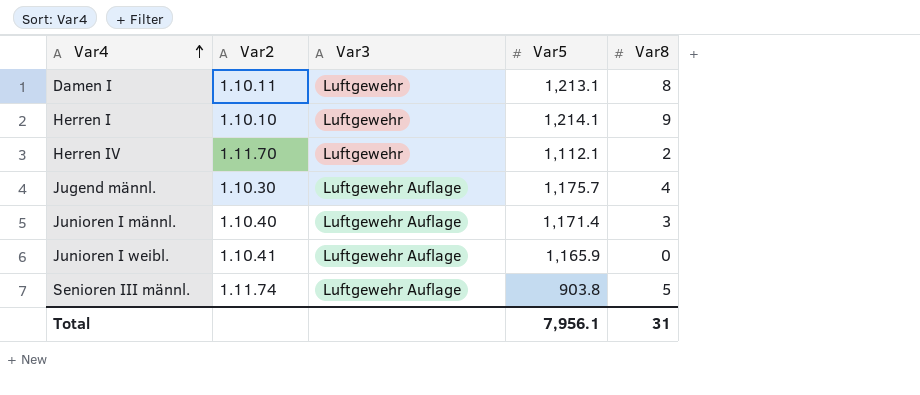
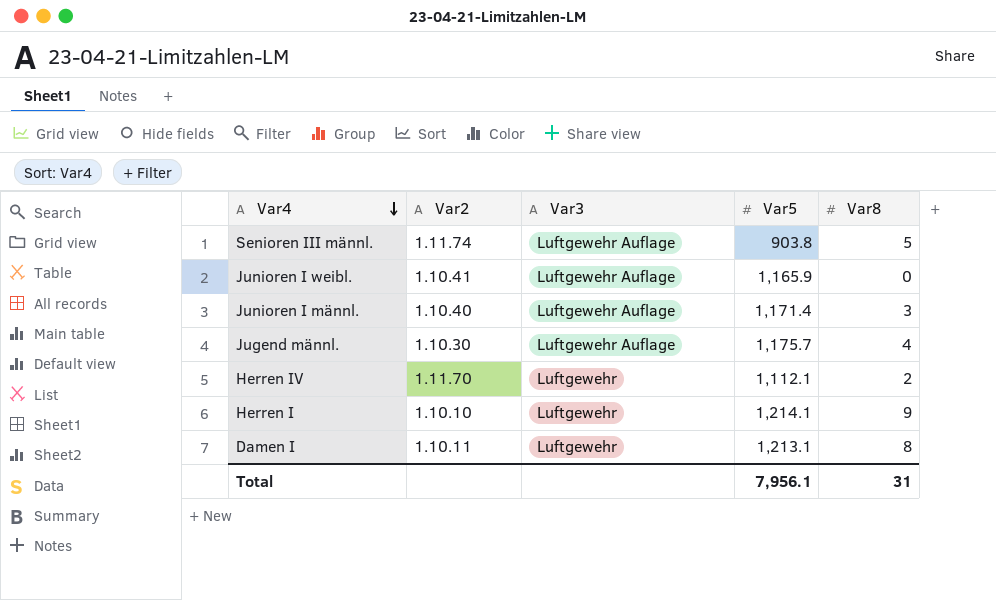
row order: Var4 ascending -> Var4 descending

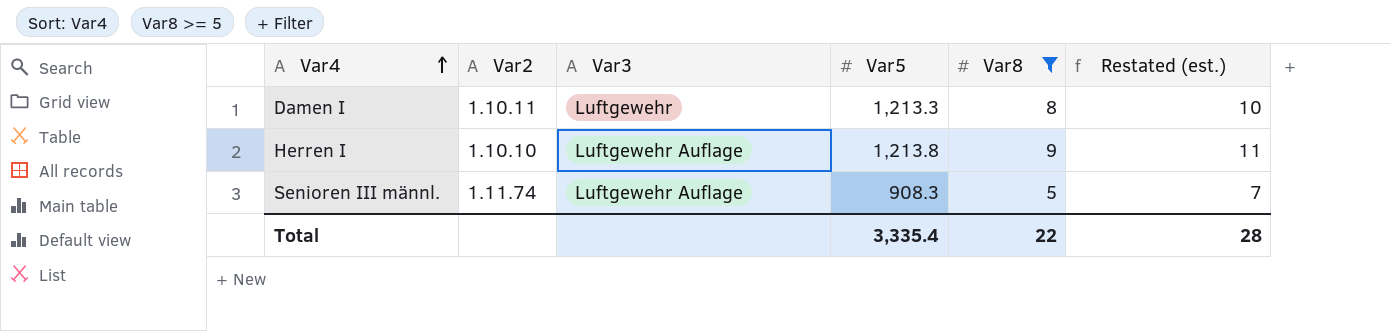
filter: none -> Var8 >= 5
row order: Var4 descending -> Var4 ascending
column Restated (est.) | formula: none -> [Var8] + 2
Damen I | Var5: 1,213.1 -> 1,213.3
Herren I | Var3: Luftgewehr -> Luftgewehr Auflage
Herren I | Var5: 1,214.1 -> 1,213.8
Senioren III männl. | Var5: 903.8 -> 908.3
Total | Var5: 7,956.1 -> 3,335.4
Total | Var8: 31 -> 22

